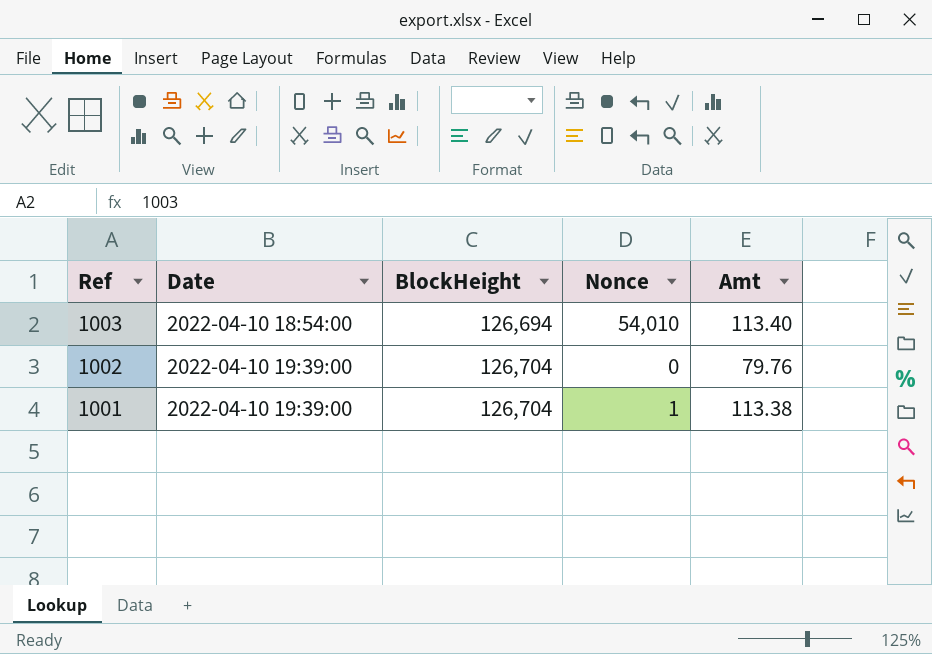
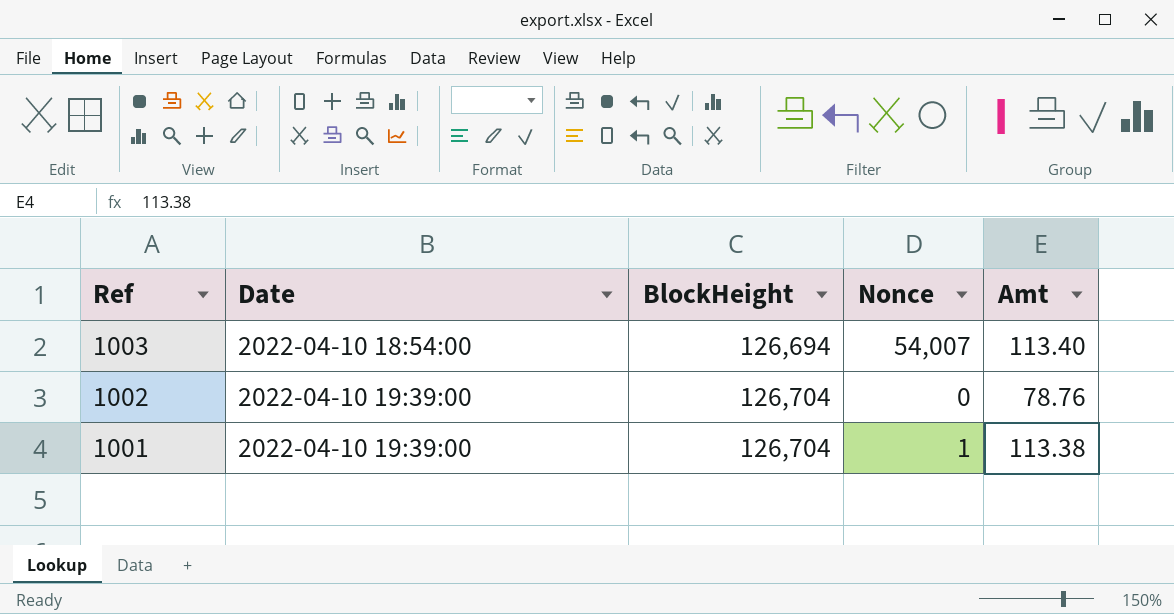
1003 | Nonce: 54,010 -> 54,007
1002 | Amt: 79.76 -> 78.76

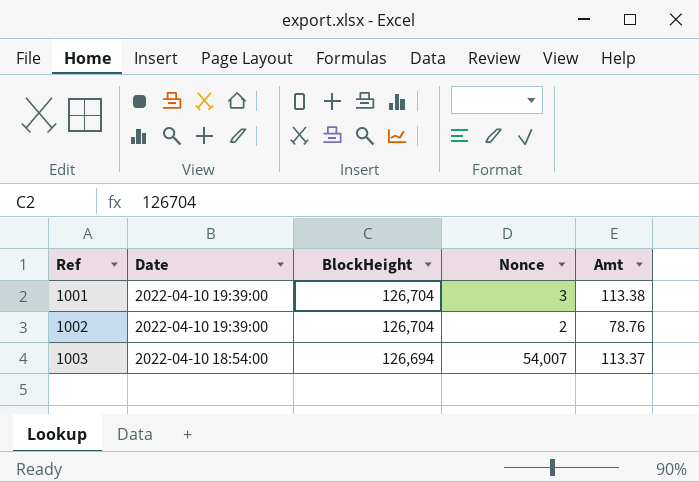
row order: Ref descending -> Ref ascending
1001 | Nonce: 1 -> 3
1002 | Nonce: 0 -> 2
1003 | Amt: 113.40 -> 113.37

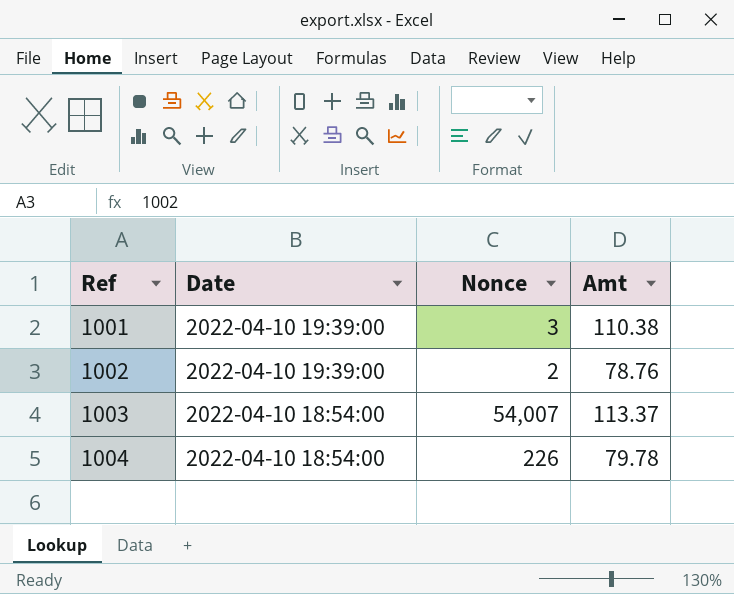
column BlockHeight | position: 3 -> none
1001 | Amt: 113.38 -> 110.38
row 1004: none -> 2022-04-10 18:54:00 | 226 | 79.78

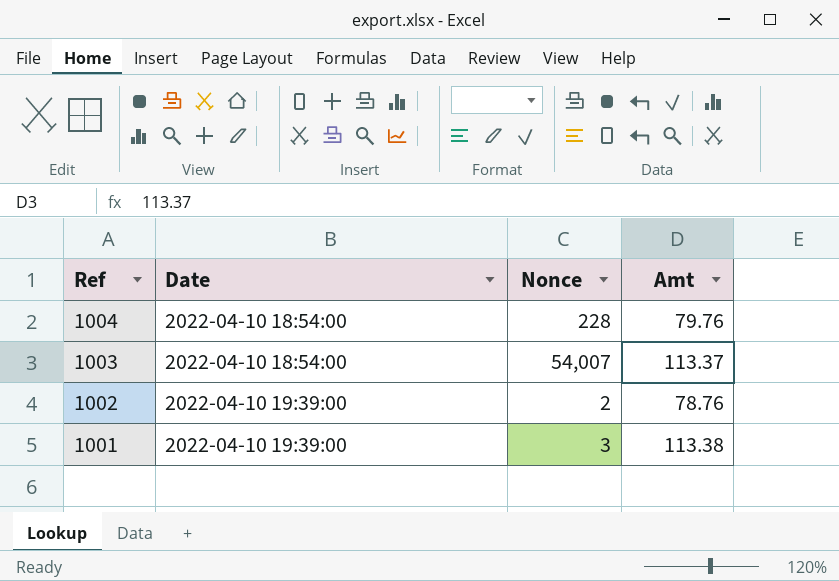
row order: Ref ascending -> Ref descending
1004 | Nonce: 226 -> 228
1004 | Amt: 79.78 -> 79.76
1001 | Amt: 110.38 -> 113.38

